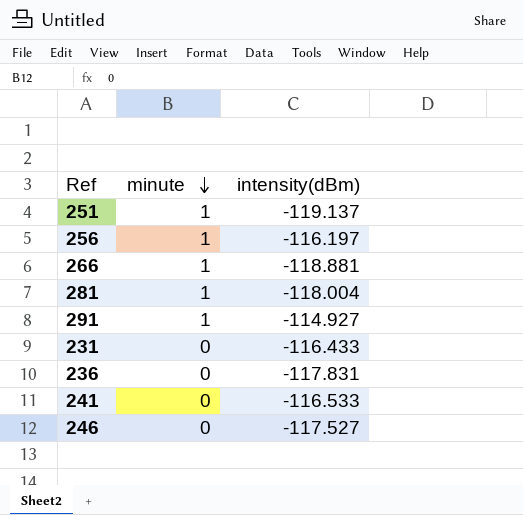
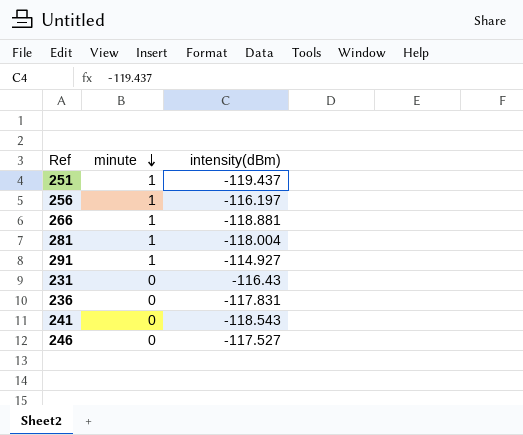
251 | intensity(dBm): -119.137 -> -119.437
231 | intensity(dBm): -116.433 -> -116.43
241 | intensity(dBm): -116.533 -> -118.543

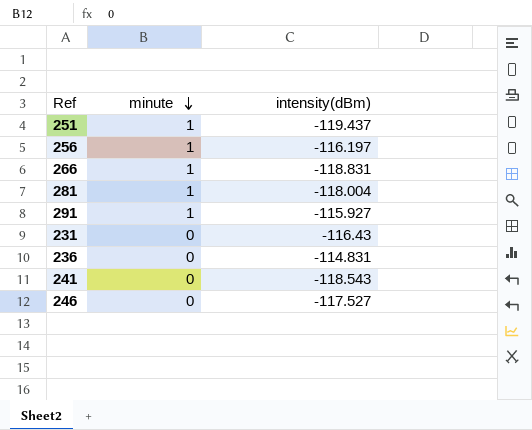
266 | intensity(dBm): -118.881 -> -118.831
291 | intensity(dBm): -114.927 -> -115.927
236 | intensity(dBm): -117.831 -> -114.831

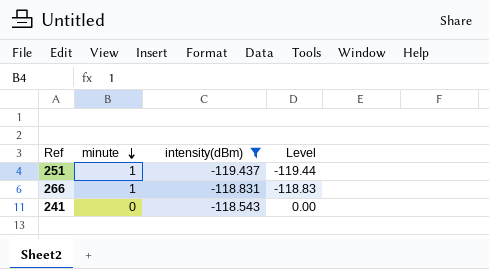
filter: none -> intensity(dBm) <= -118.543
column Level | formula: none -> [minute] * [intensity(dBm)]

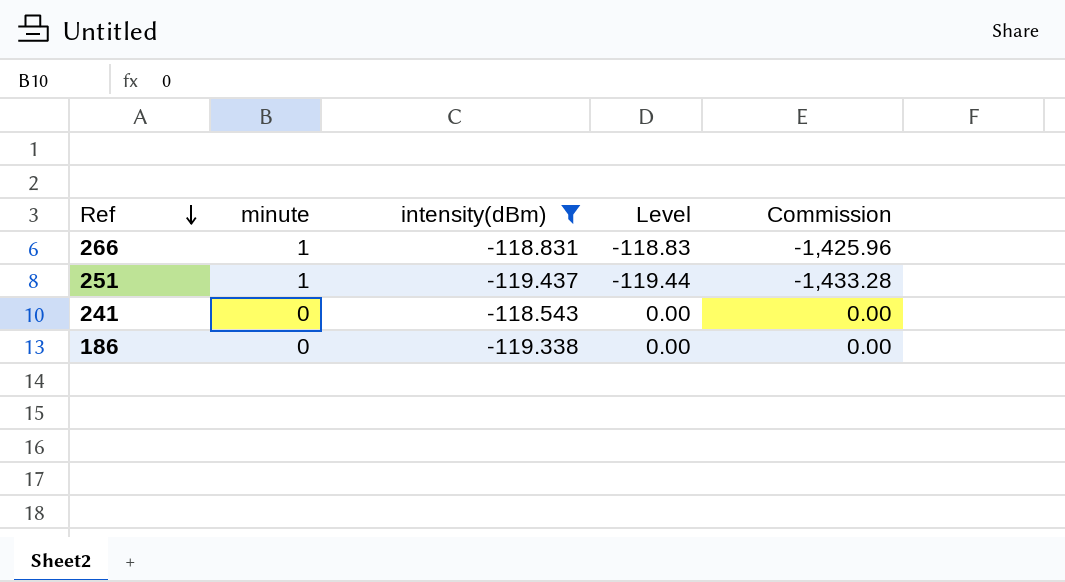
row order: minute descending -> Ref descending
column Commission | formula: none -> [Level] * 12
row 186: none -> 0 | -119.338 | 0.00 | 0.00

